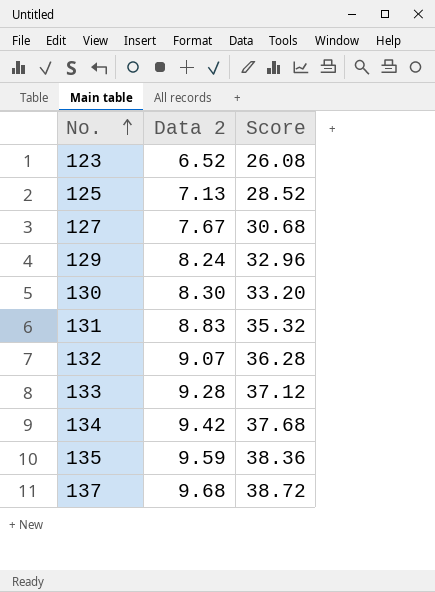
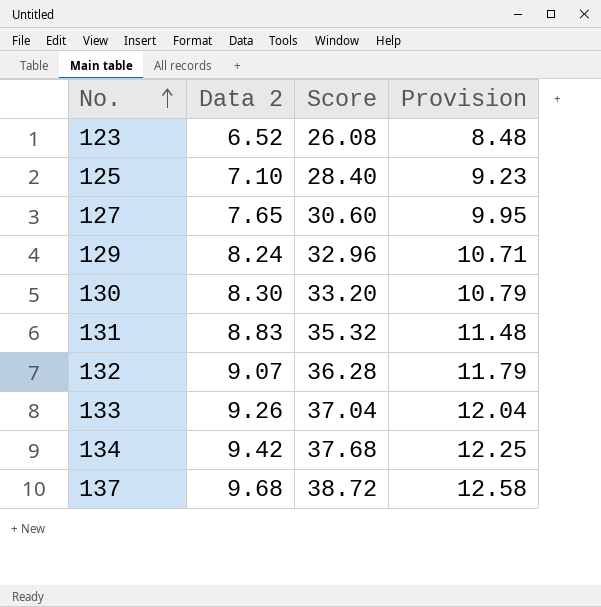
column Provision | formula: none -> [Data 2] * 1.3
row 135: 9.59 | 38.36 -> none
125 | Data 2: 7.13 -> 7.10
125 | Score: 28.52 -> 28.40
127 | Data 2: 7.67 -> 7.65
127 | Score: 30.68 -> 30.60
133 | Data 2: 9.28 -> 9.26
133 | Score: 37.12 -> 37.04

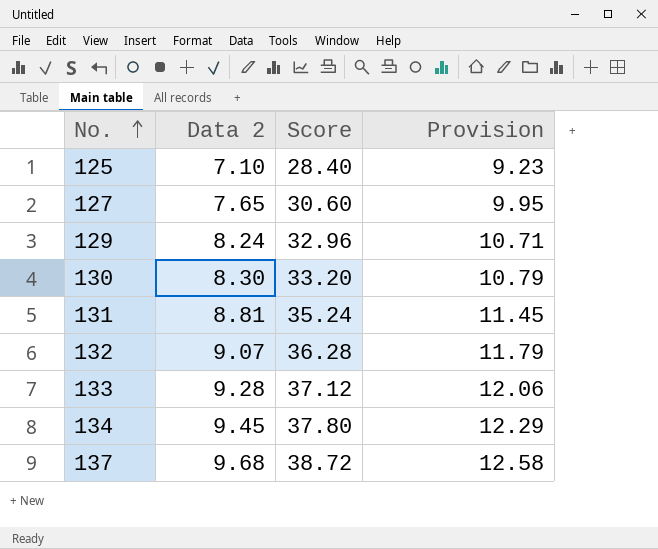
row 123: 6.52 | 26.08 | 8.48 -> none
131 | Data 2: 8.83 -> 8.81
131 | Score: 35.32 -> 35.24
131 | Provision: 11.48 -> 11.45
133 | Data 2: 9.26 -> 9.28
133 | Score: 37.04 -> 37.12
133 | Provision: 12.04 -> 12.06
134 | Data 2: 9.42 -> 9.45
134 | Score: 37.68 -> 37.80
134 | Provision: 12.25 -> 12.29

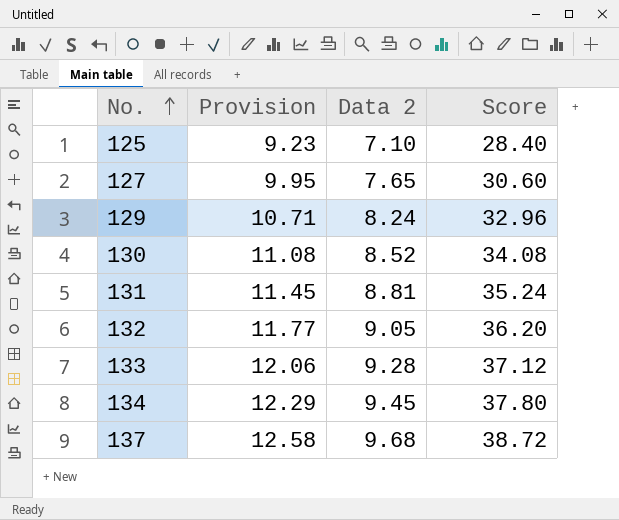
column Provision | position: 4 -> 2
130 | Provision: 10.79 -> 11.08
130 | Data 2: 8.30 -> 8.52
130 | Score: 33.20 -> 34.08
132 | Provision: 11.79 -> 11.77
132 | Data 2: 9.07 -> 9.05
132 | Score: 36.28 -> 36.20

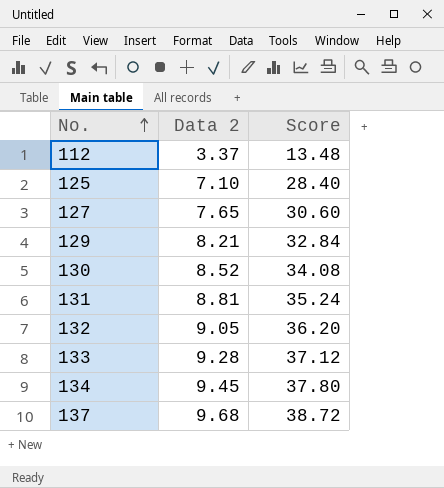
column Provision | formula: [Data 2] * 1.3 -> none
row 112: none -> 3.37 | 13.48
129 | Data 2: 8.24 -> 8.21
129 | Score: 32.96 -> 32.84

